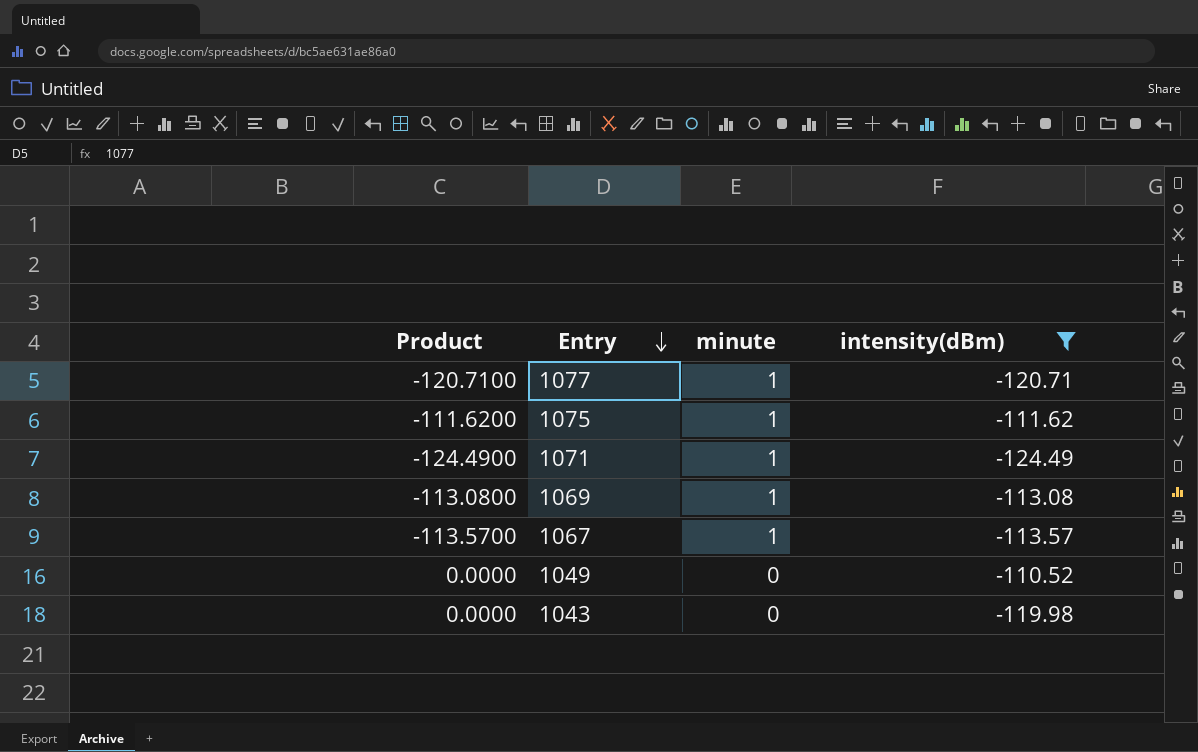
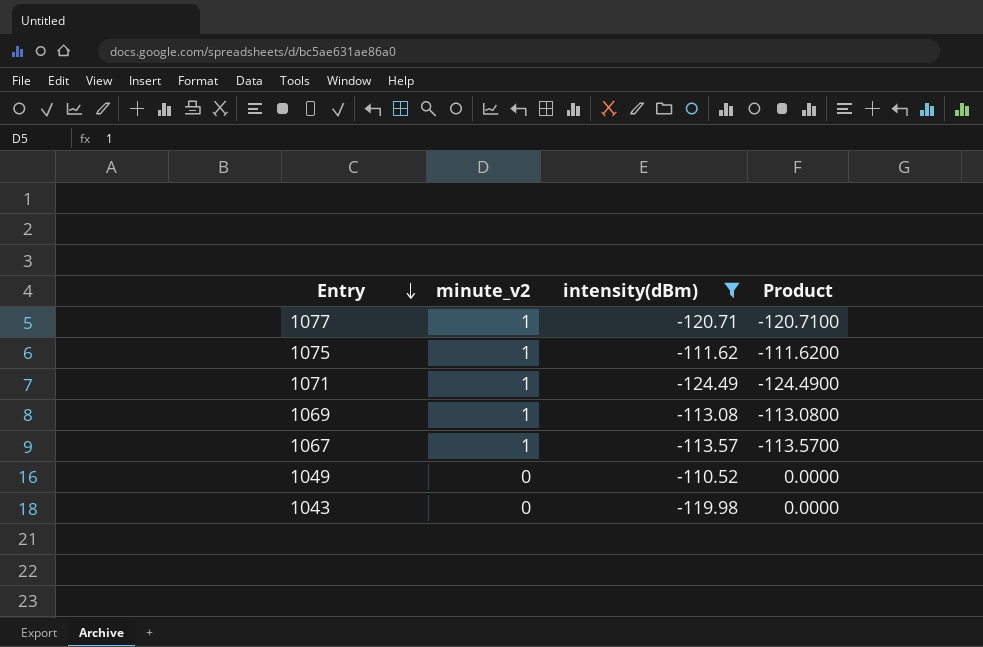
column name: minute -> minute_v2
column Product | position: 1 -> 4

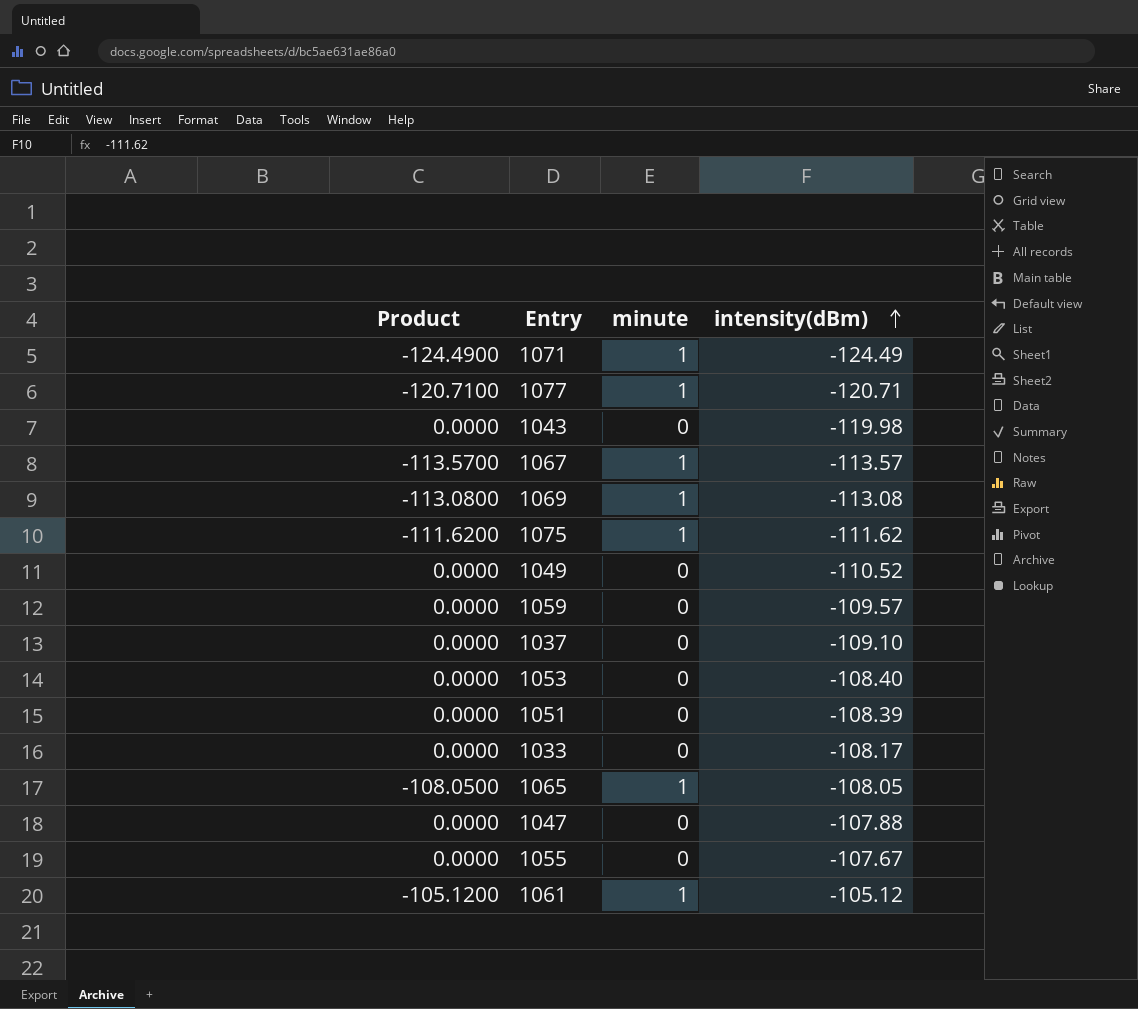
filter: intensity(dBm) <= -110.52 -> none
row order: Entry descending -> intensity(dBm) ascending
column Product | position: 4 -> 1
column name: minute_v2 -> minute

